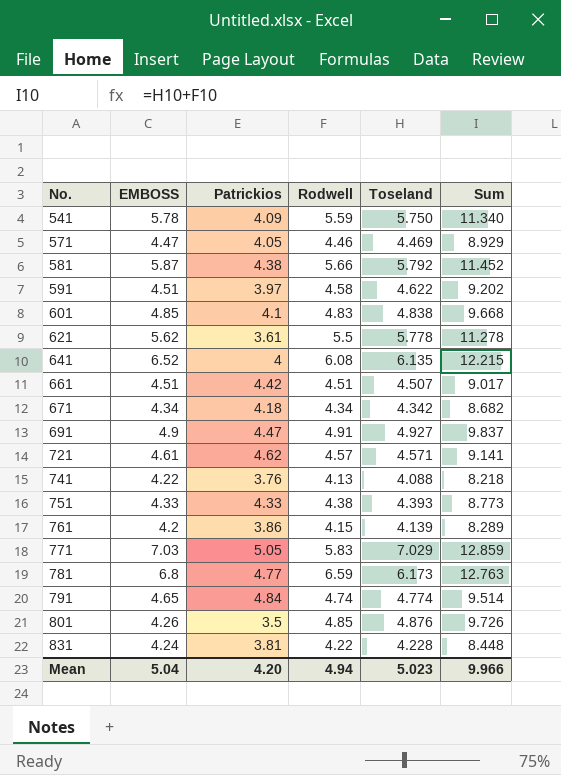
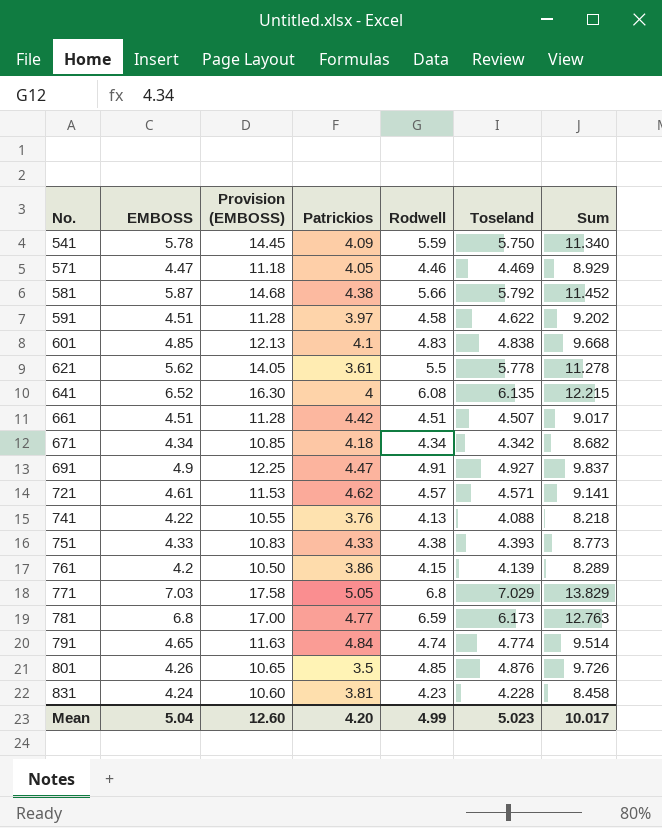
column Provision (EMBOSS) | formula: none -> [EMBOSS] * 2.5
771 | Rodwell: 5.83 -> 6.8
771 | Sum: 12.859 -> 13.829
831 | Rodwell: 4.22 -> 4.23
831 | Sum: 8.448 -> 8.458
Mean | Rodwell: 4.94 -> 4.99
Mean | Sum: 9.966 -> 10.017

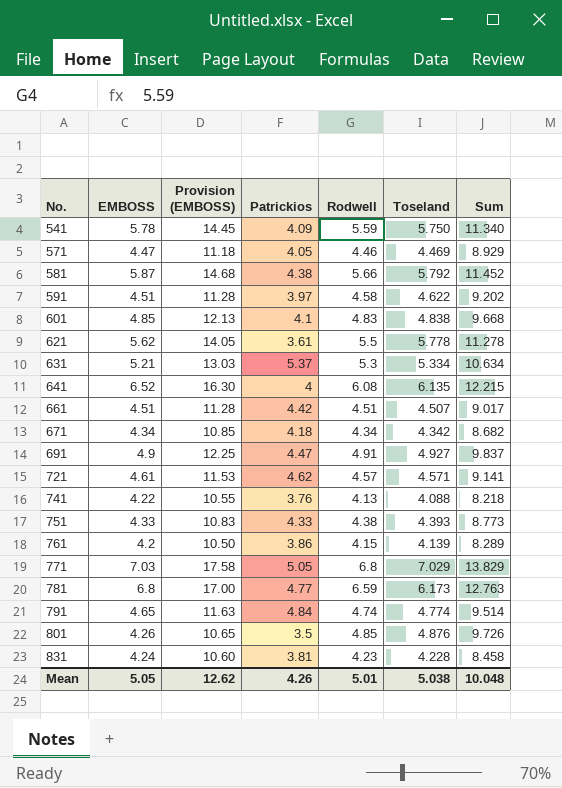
row 631: none -> 5.21 | 13.03 | 5.37 | 5.3 | 5.334 | 10.634
Mean | EMBOSS: 5.04 -> 5.05
Mean | Provision (EMBOSS): 12.60 -> 12.62
Mean | Patrickios: 4.20 -> 4.26
Mean | Rodwell: 4.99 -> 5.01
Mean | Toseland: 5.023 -> 5.038
Mean | Sum: 10.017 -> 10.048

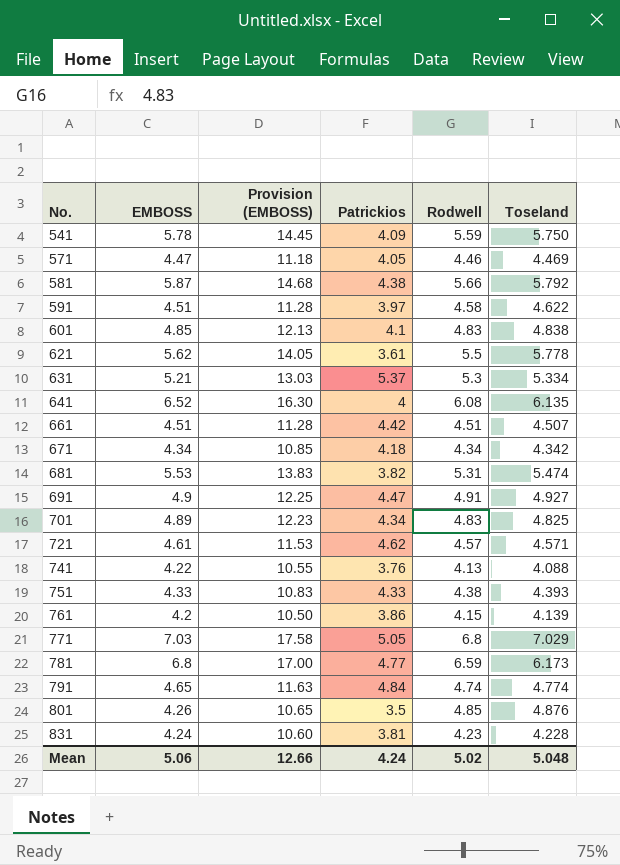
column Sum | formula: [Rodwell] + [Toseland] -> none
row 681: none -> 5.53 | 13.83 | 3.82 | 5.31 | 5.474
row 701: none -> 4.89 | 12.23 | 4.34 | 4.83 | 4.825
Mean | EMBOSS: 5.05 -> 5.06
Mean | Provision (EMBOSS): 12.62 -> 12.66
Mean | Patrickios: 4.26 -> 4.24
Mean | Rodwell: 5.01 -> 5.02
Mean | Toseland: 5.038 -> 5.048

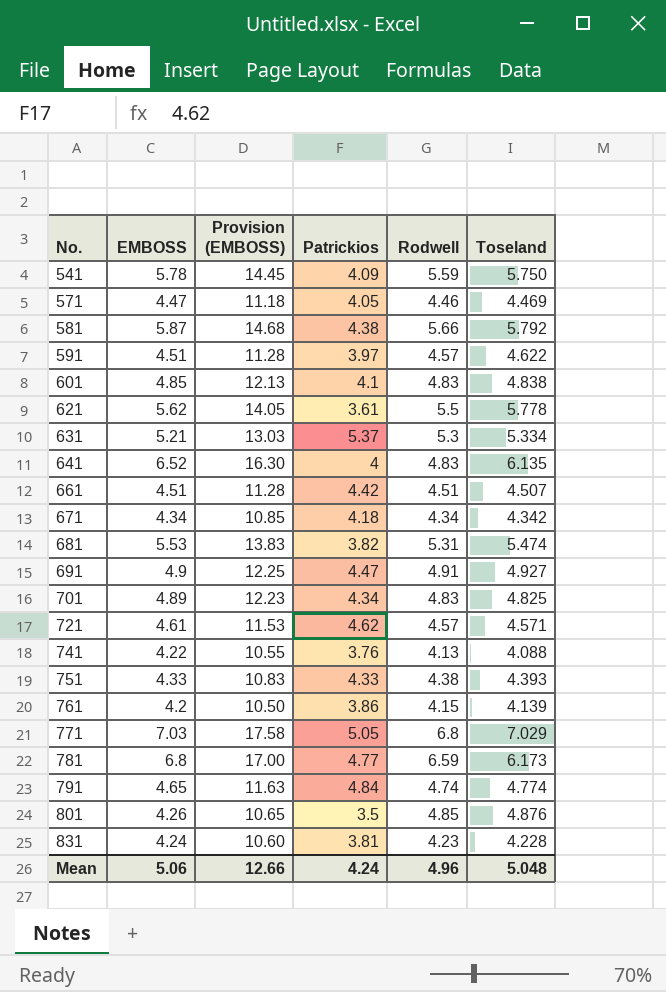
591 | Rodwell: 4.58 -> 4.57
641 | Rodwell: 6.08 -> 4.83
Mean | Rodwell: 5.02 -> 4.96

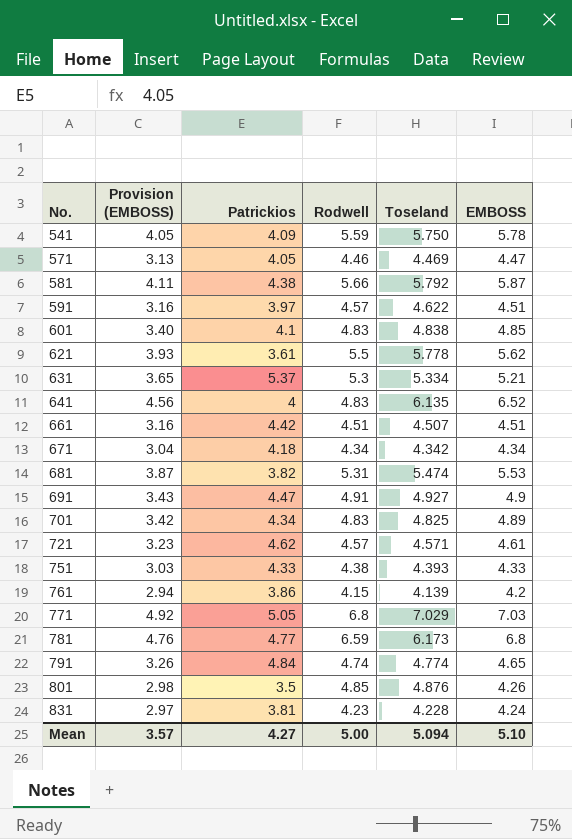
column Provision (EMBOSS) | formula: [EMBOSS] * 2.5 -> [EMBOSS] * 0.7
column EMBOSS | position: 2 -> 6
row 741: 4.22 | 10.55 | 3.76 | 4.13 | 4.088 -> none
Mean | Provision (EMBOSS): 12.66 -> 3.57
Mean | Patrickios: 4.24 -> 4.27
Mean | Rodwell: 4.96 -> 5.00
Mean | Toseland: 5.048 -> 5.094
Mean | EMBOSS: 5.06 -> 5.10

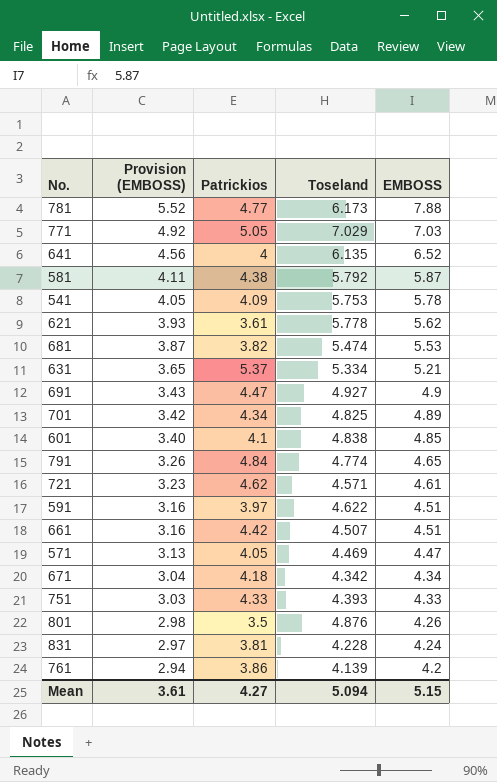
row order: No. ascending -> Provision (EMBOSS) descending
column Rodwell | position: 4 -> none
781 | Provision (EMBOSS): 4.76 -> 5.52
781 | EMBOSS: 6.8 -> 7.88
541 | Toseland: 5.750 -> 5.753
Mean | Provision (EMBOSS): 3.57 -> 3.61
Mean | EMBOSS: 5.10 -> 5.15

